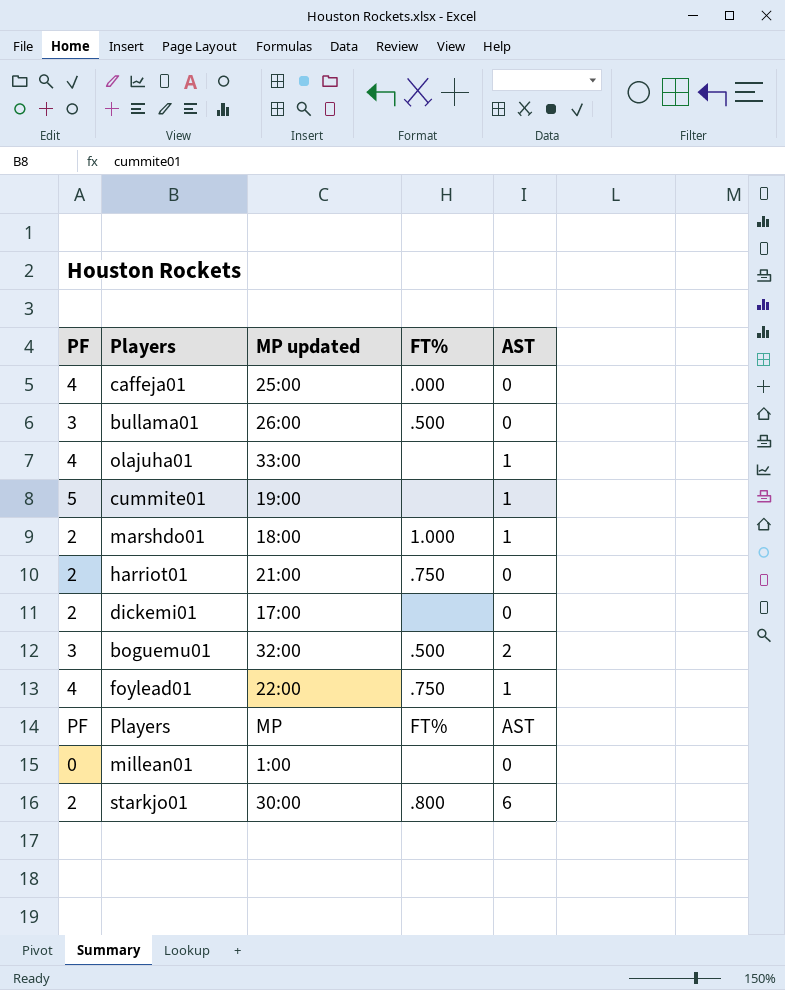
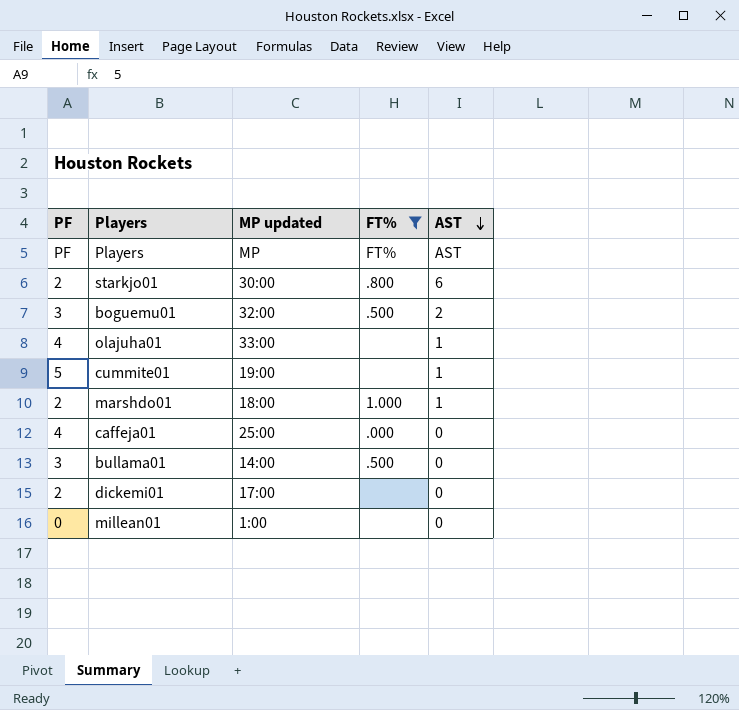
filter: none -> FT% != .750
row order: none -> AST descending
bullama01 | MP updated: 26:00 -> 14:00

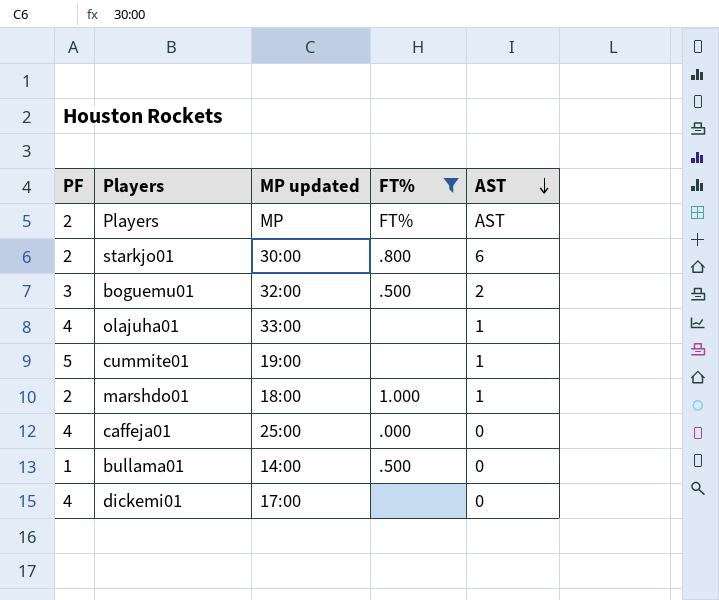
row millean01: 0 | 1:00 | none | 0 -> none
Players | PF: PF -> 2
bullama01 | PF: 3 -> 1
dickemi01 | PF: 2 -> 4

